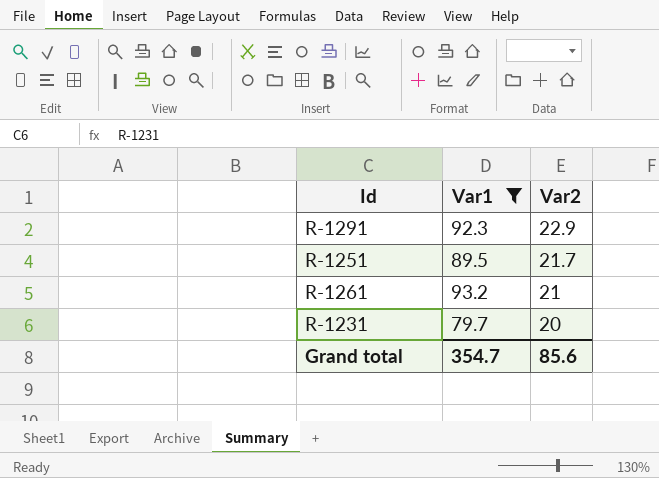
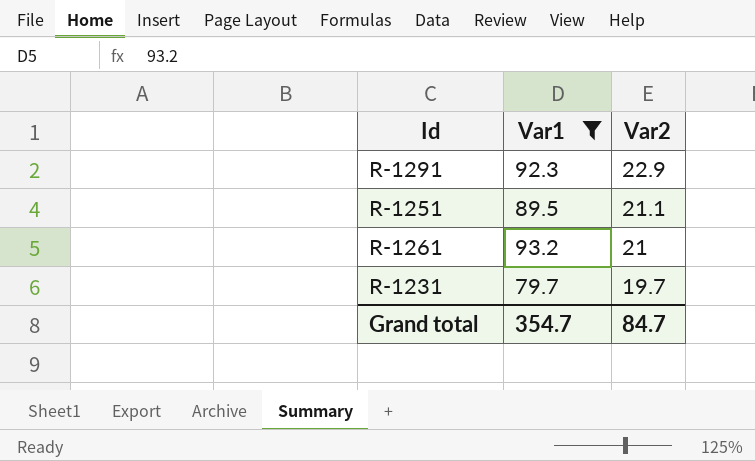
R-1251 | Var2: 21.7 -> 21.1
R-1231 | Var2: 20 -> 19.7
Grand total | Var2: 85.6 -> 84.7

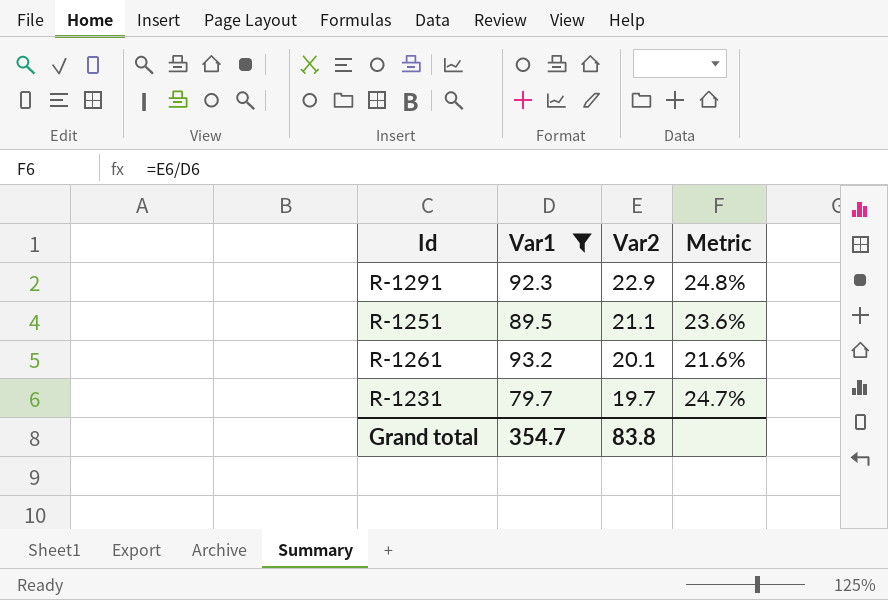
column Metric | formula: none -> [Var2] / [Var1]
R-1261 | Var2: 21 -> 20.1
Grand total | Var2: 84.7 -> 83.8

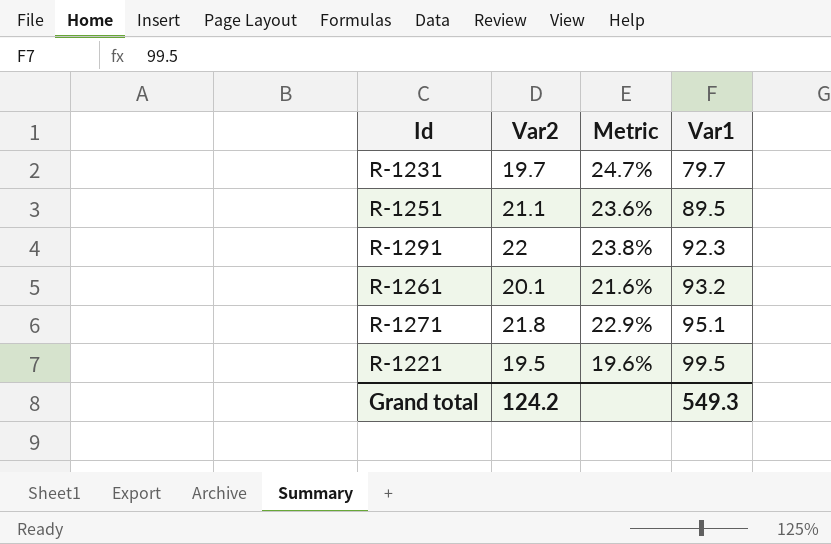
filter: Var1 <= 93.2 -> none
row order: Var2 descending -> Var1 ascending
column Var1 | position: 2 -> 4
R-1291 | Var2: 22.9 -> 22
R-1291 | Metric: 24.8% -> 23.8%
Grand total | Var2: 83.8 -> 124.2
Grand total | Var1: 354.7 -> 549.3

